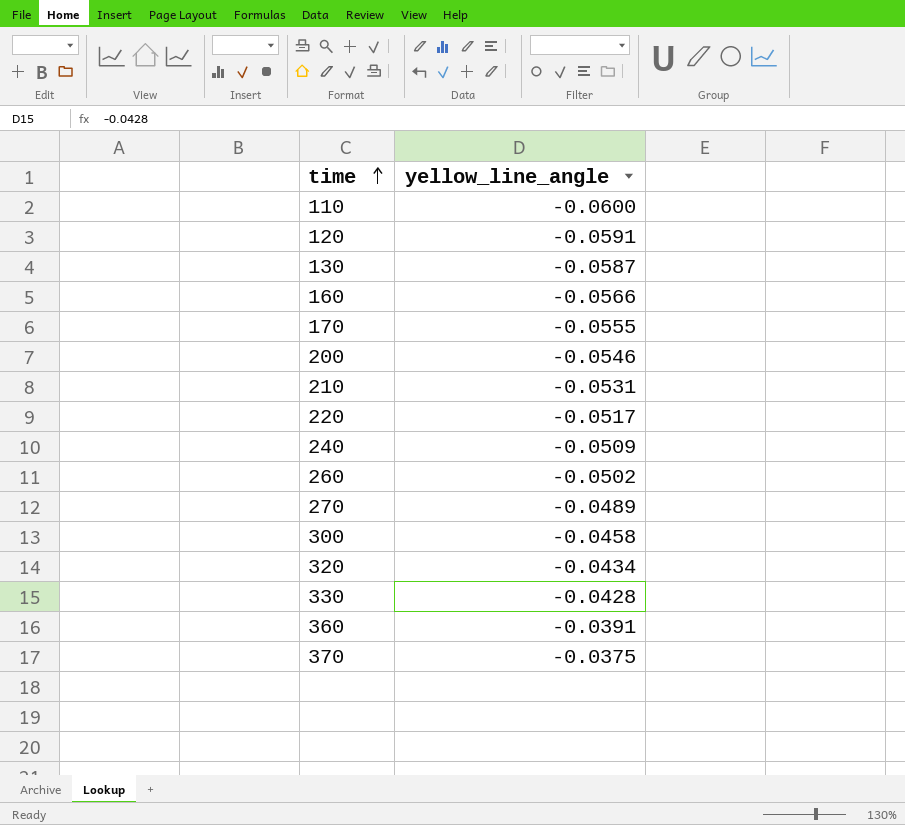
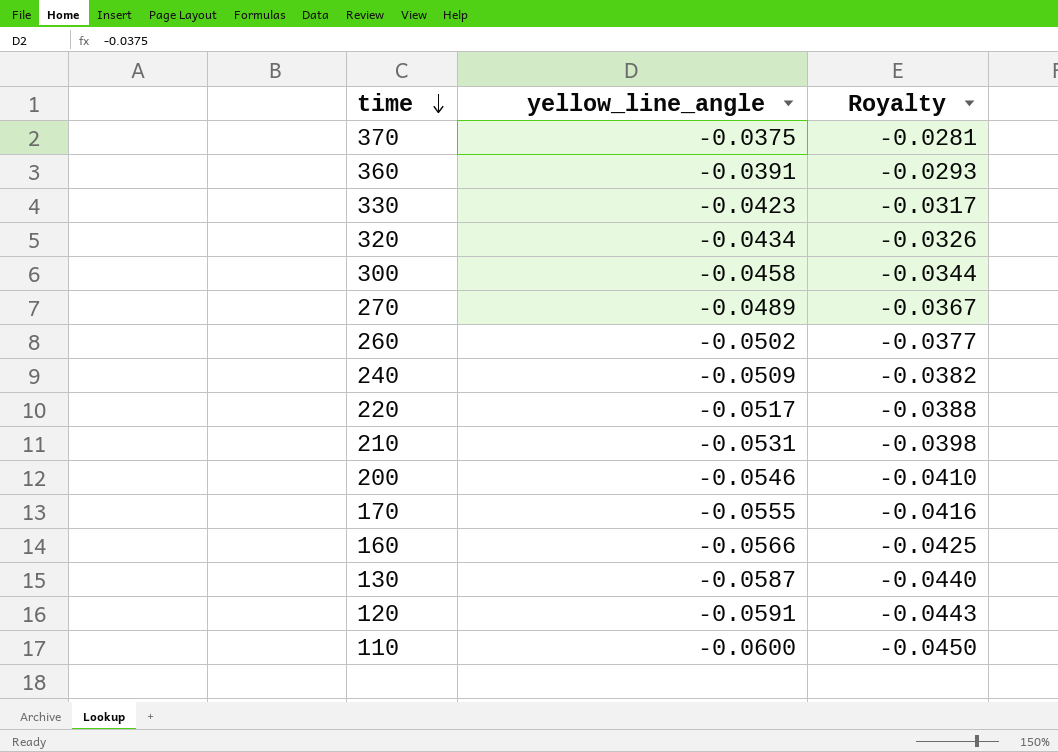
row order: time ascending -> time descending
column Royalty | formula: none -> [yellow_line_angle] * 0.75
330 | yellow_line_angle: -0.0428 -> -0.0423

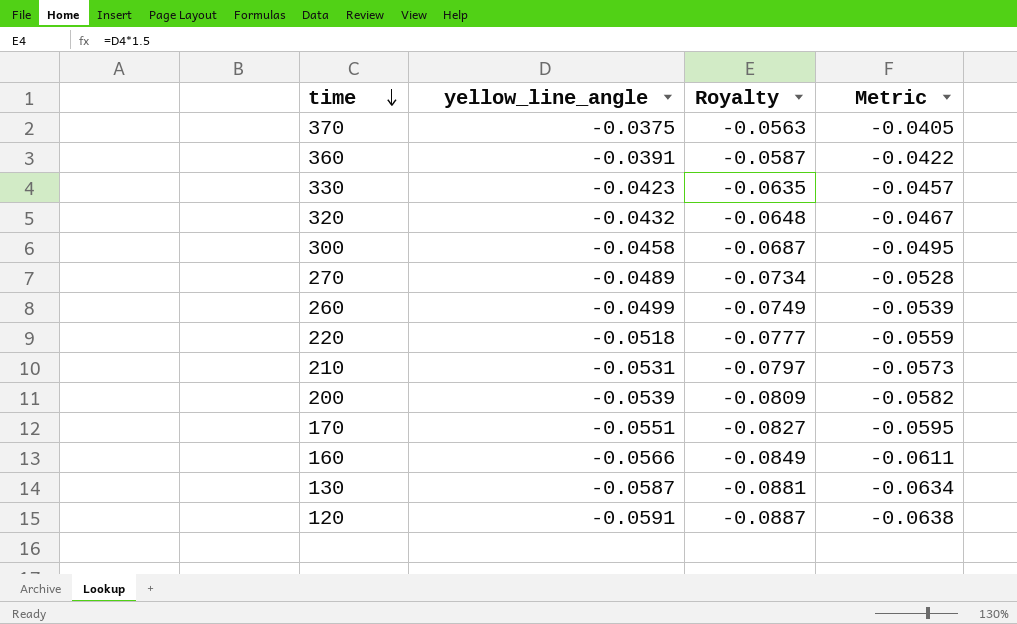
column Royalty | formula: [yellow_line_angle] * 0.75 -> [yellow_line_angle] * 1.5
column Metric | formula: none -> [yellow_line_angle] * 1.08
row 240: -0.0509 | -0.0382 -> none
row 110: -0.0600 | -0.0450 -> none
320 | yellow_line_angle: -0.0434 -> -0.0432
260 | yellow_line_angle: -0.0502 -> -0.0499
220 | yellow_line_angle: -0.0517 -> -0.0518
200 | yellow_line_angle: -0.0546 -> -0.0539
170 | yellow_line_angle: -0.0555 -> -0.0551

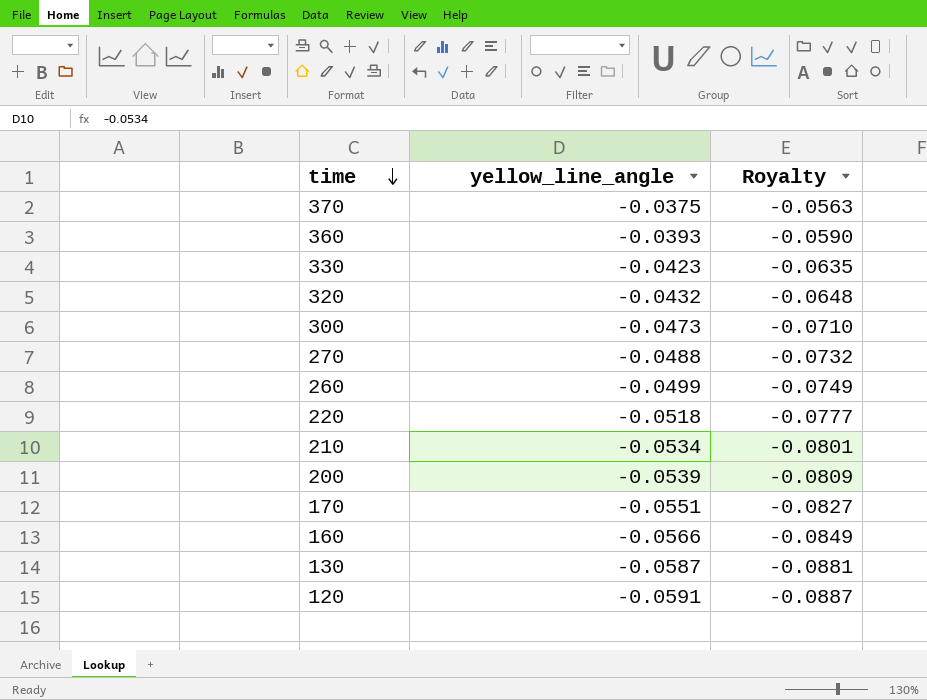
column Metric | formula: [yellow_line_angle] * 1.08 -> none
360 | yellow_line_angle: -0.0391 -> -0.0393
360 | Royalty: -0.0587 -> -0.0590
300 | yellow_line_angle: -0.0458 -> -0.0473
300 | Royalty: -0.0687 -> -0.0710
270 | yellow_line_angle: -0.0489 -> -0.0488
270 | Royalty: -0.0734 -> -0.0732
210 | yellow_line_angle: -0.0531 -> -0.0534
210 | Royalty: -0.0797 -> -0.0801

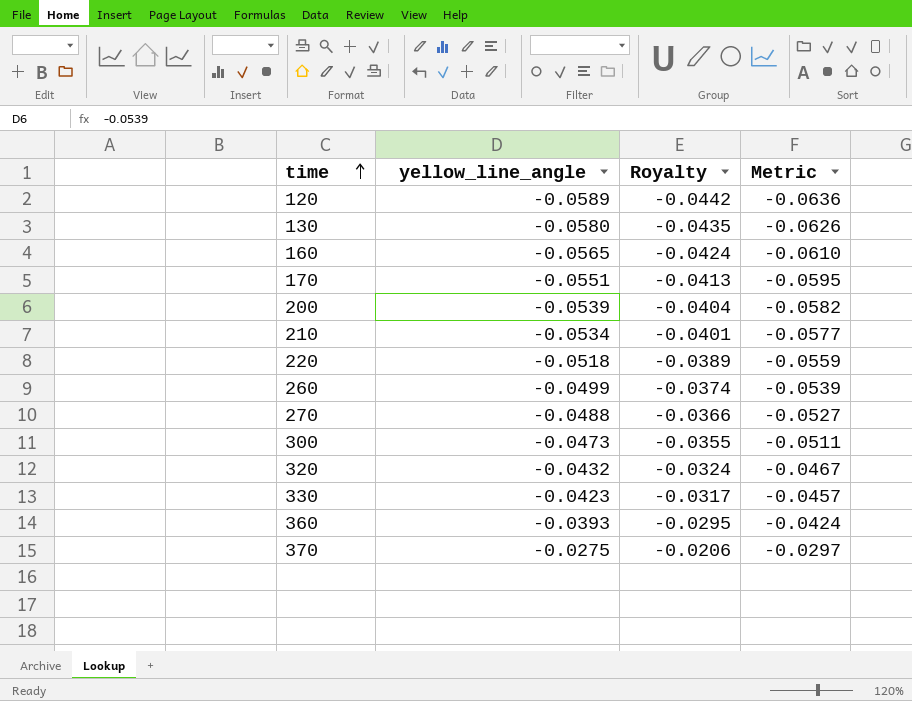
row order: time descending -> time ascending
column Royalty | formula: [yellow_line_angle] * 1.5 -> [yellow_line_angle] * 0.75
column Metric | formula: none -> [yellow_line_angle] * 1.08
120 | yellow_line_angle: -0.0591 -> -0.0589
130 | yellow_line_angle: -0.0587 -> -0.0580
160 | yellow_line_angle: -0.0566 -> -0.0565
370 | yellow_line_angle: -0.0375 -> -0.0275

